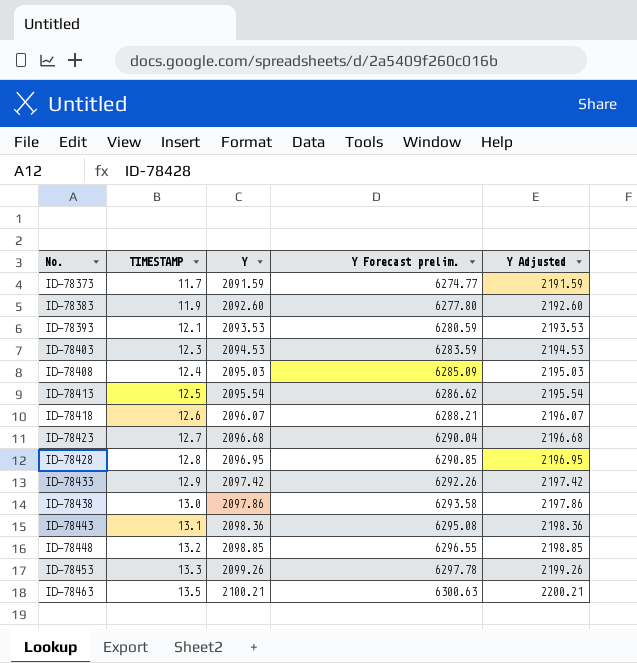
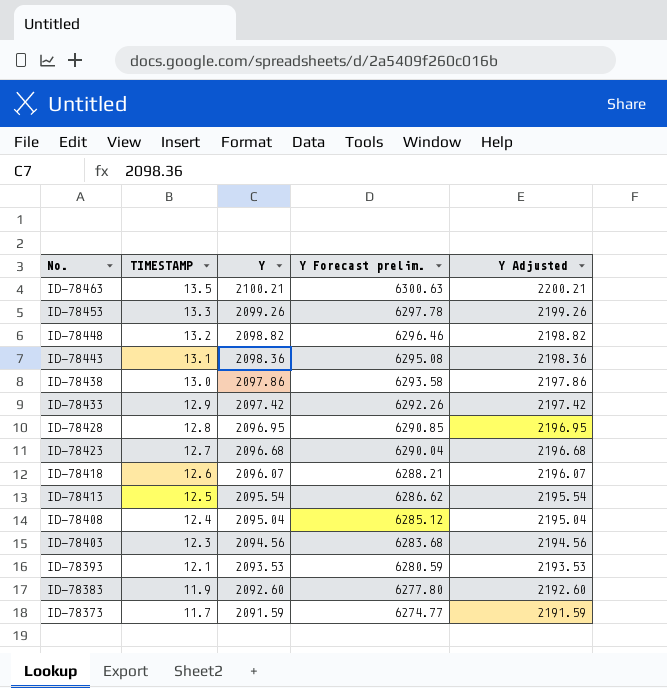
row order: No. ascending -> No. descending
ID-78448 | Y: 2098.85 -> 2098.82
ID-78448 | Y Forecast prelim.: 6296.55 -> 6296.46
ID-78448 | Y Adjusted: 2198.85 -> 2198.82
ID-78408 | Y: 2095.03 -> 2095.04
ID-78408 | Y Forecast prelim.: 6285.09 -> 6285.12
ID-78408 | Y Adjusted: 2195.03 -> 2195.04
ID-78403 | Y: 2094.53 -> 2094.56
ID-78403 | Y Forecast prelim.: 6283.59 -> 6283.68
ID-78403 | Y Adjusted: 2194.53 -> 2194.56

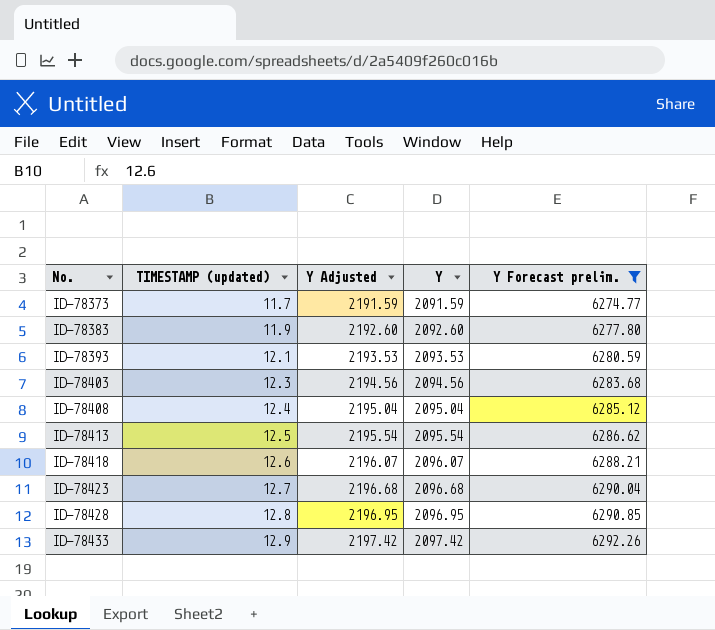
filter: none -> Y Forecast prelim. <= 6292.26
row order: No. descending -> No. ascending
column name: TIMESTAMP -> TIMESTAMP (updated)
column Y Adjusted | position: 5 -> 3

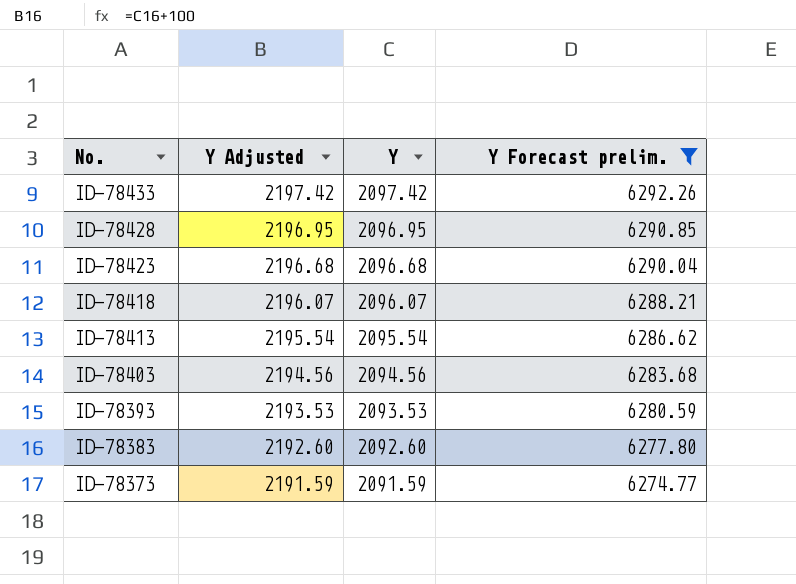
row order: No. ascending -> No. descending
column TIMESTAMP (updated) | position: 2 -> none
row ID-78408: 12.4 | 2195.04 | 2095.04 | 6285.12 -> none

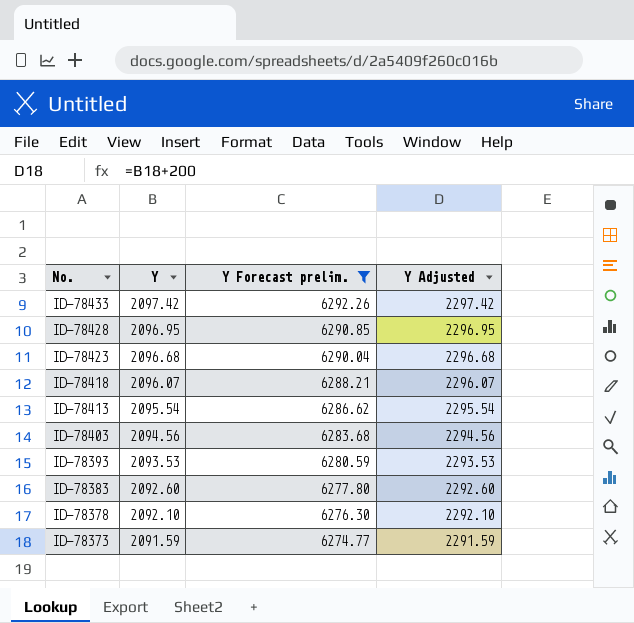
column Y Adjusted | formula: [Y] + 100 -> [Y] + 200
column Y Adjusted | position: 2 -> 4
row ID-78378: none -> 2092.10 | 6276.30 | 2292.10

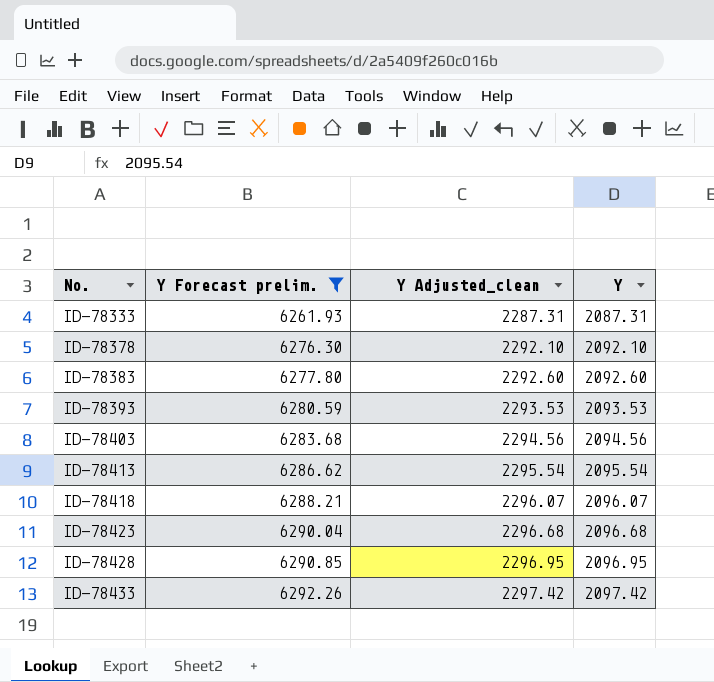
row order: No. descending -> No. ascending
column name: Y Adjusted -> Y Adjusted_clean
column Y | position: 2 -> 4
row ID-78373: 2091.59 | 6274.77 | 2291.59 -> none
row ID-78333: none -> 6261.93 | 2287.31 | 2087.31

